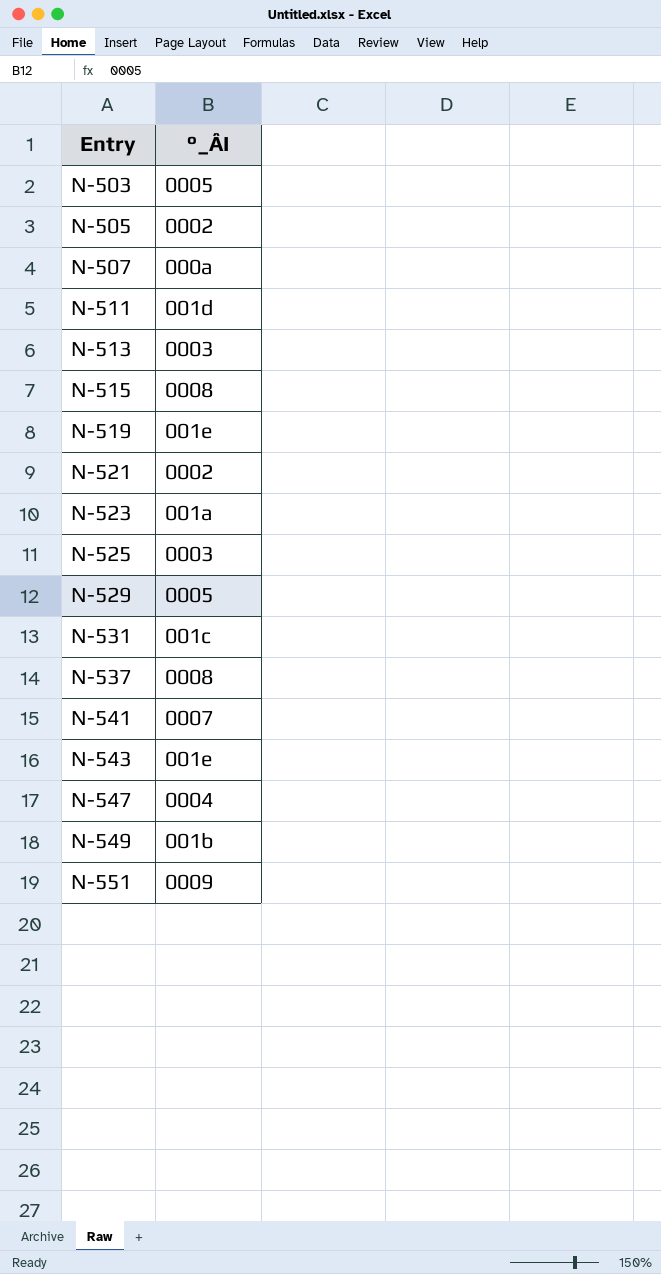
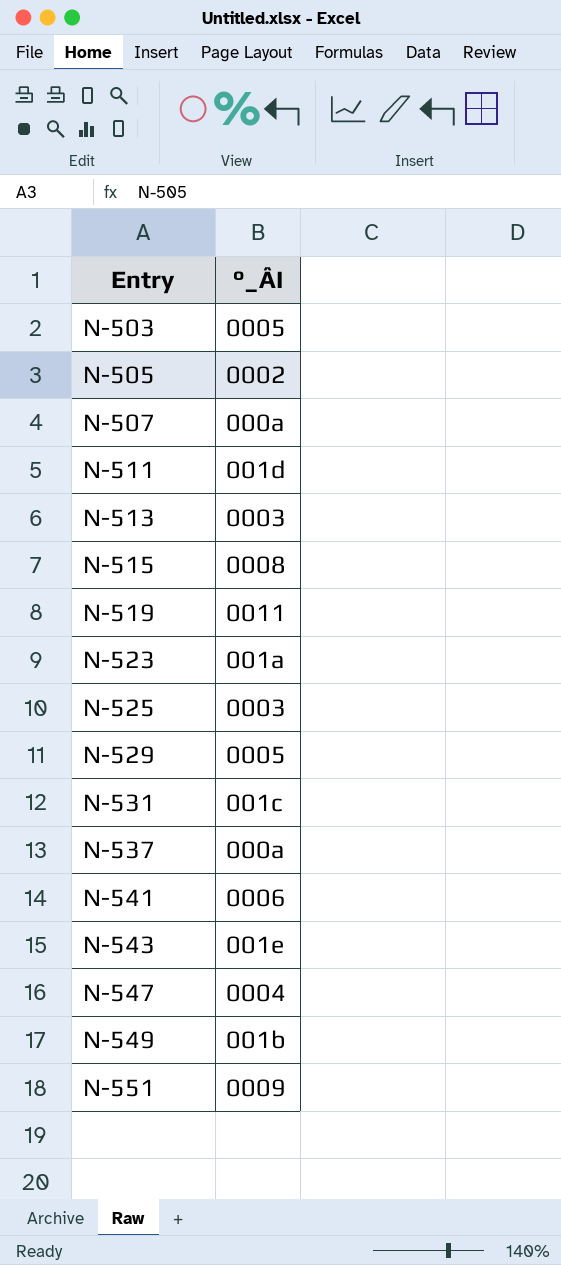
row N-521: 0002 -> none
N-519 | °_ÂI: 001e -> 0011
N-537 | °_ÂI: 0008 -> 000a
N-541 | °_ÂI: 0007 -> 0006

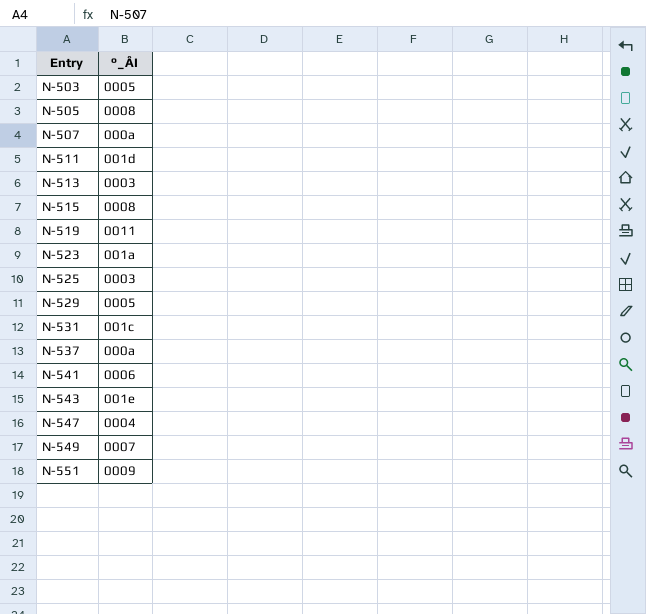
N-505 | °_ÂI: 0002 -> 0008
N-549 | °_ÂI: 001b -> 0007

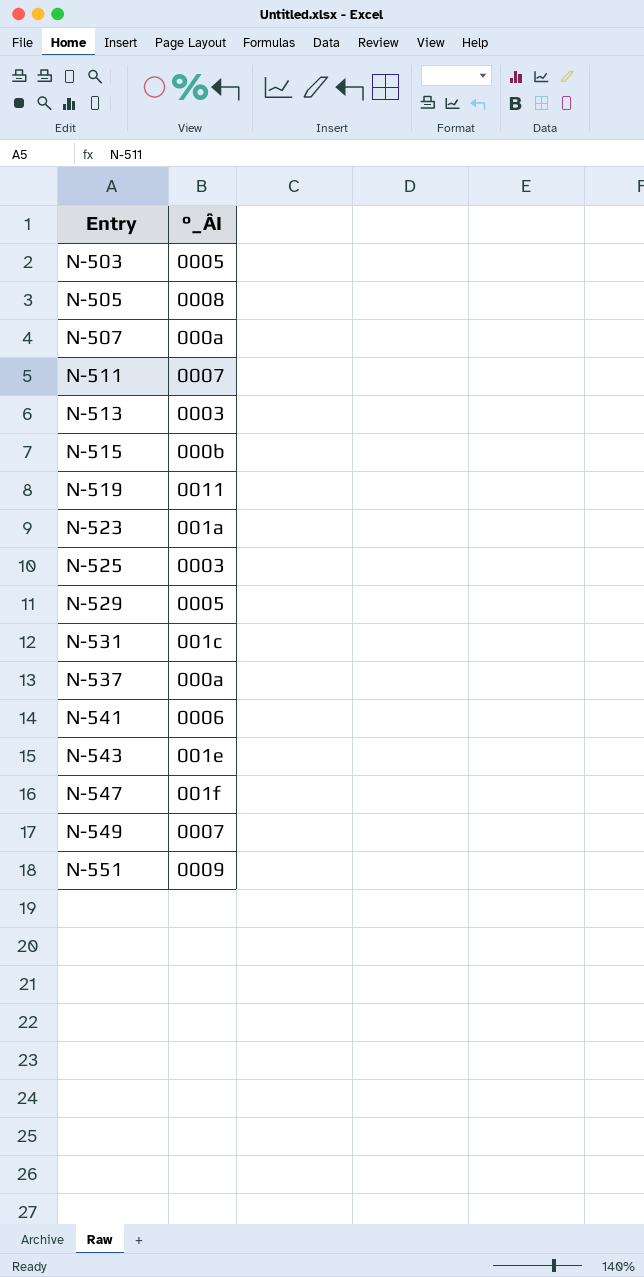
N-511 | °_ÂI: 001d -> 0007
N-515 | °_ÂI: 0008 -> 000b
N-547 | °_ÂI: 0004 -> 001f

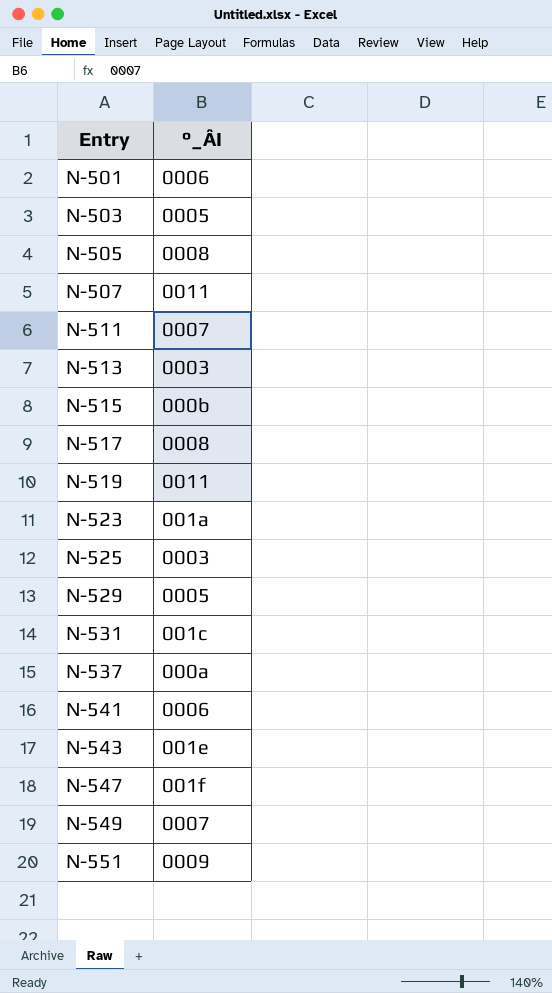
row N-501: none -> 0006
N-507 | °_ÂI: 000a -> 0011
row N-517: none -> 0008

